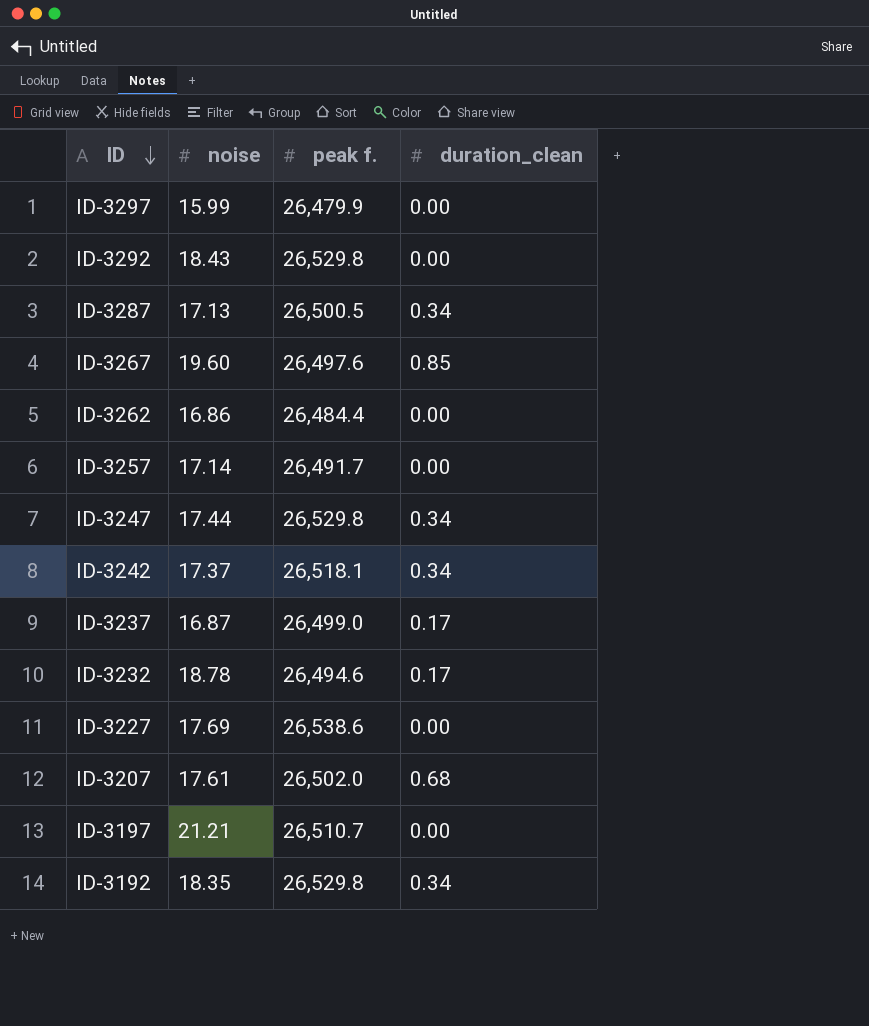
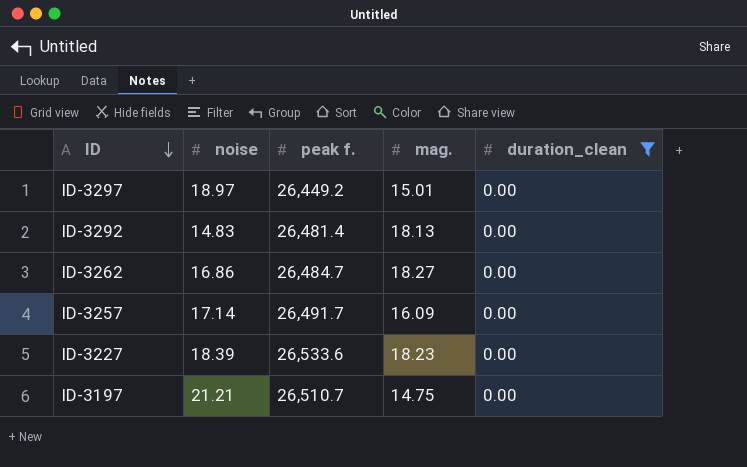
filter: none -> duration_clean = 0.00
column mag. | position: none -> 4
ID-3297 | noise: 15.99 -> 18.97
ID-3297 | peak f.: 26,479.9 -> 26,449.2
ID-3292 | noise: 18.43 -> 14.83
ID-3292 | peak f.: 26,529.8 -> 26,481.4
ID-3262 | peak f.: 26,484.4 -> 26,484.7
ID-3227 | noise: 17.69 -> 18.39
ID-3227 | peak f.: 26,538.6 -> 26,533.6

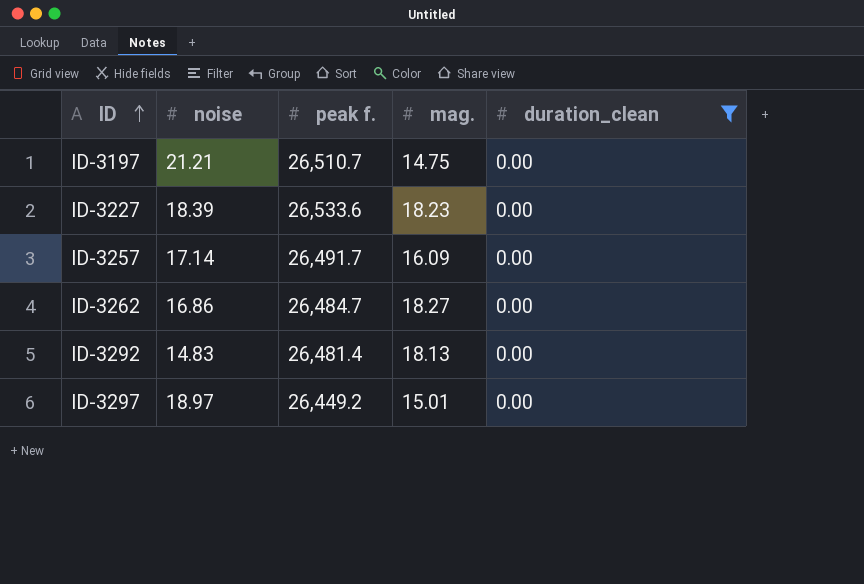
row order: ID descending -> ID ascending

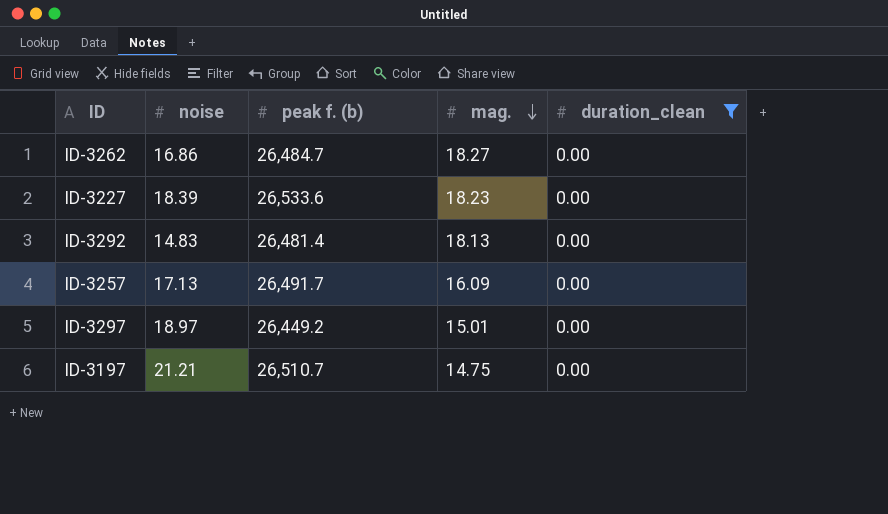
row order: ID ascending -> mag. descending
column name: peak f. -> peak f. (b)
ID-3257 | noise: 17.14 -> 17.13

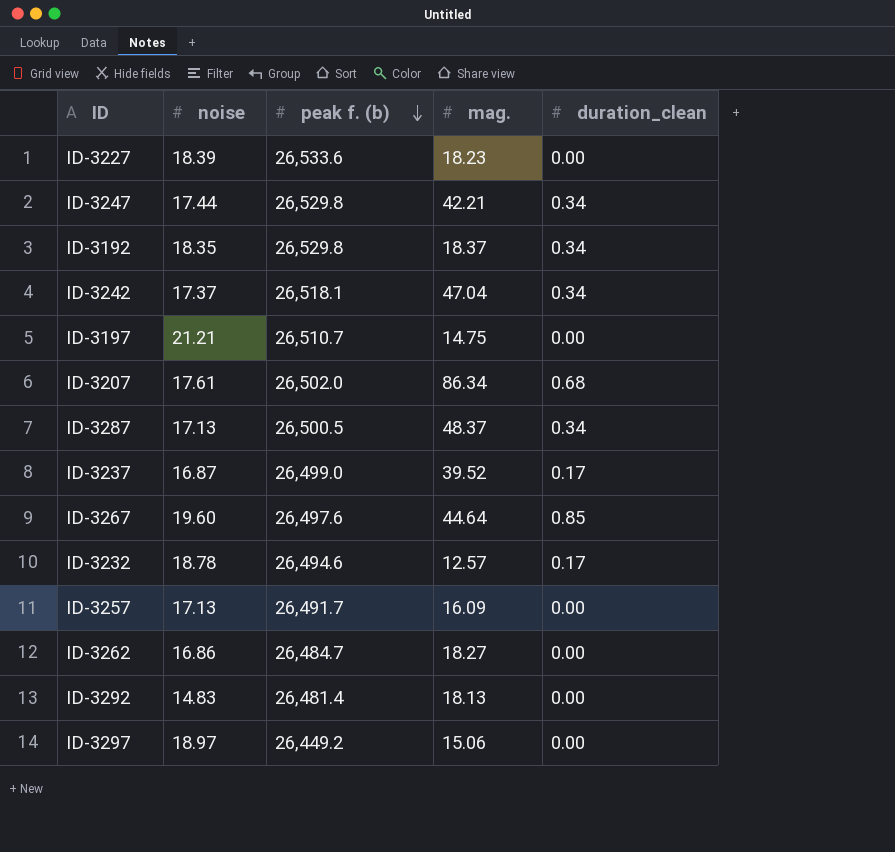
filter: duration_clean = 0.00 -> none
row order: mag. descending -> peak f. (b) descending
ID-3297 | mag.: 15.01 -> 15.06

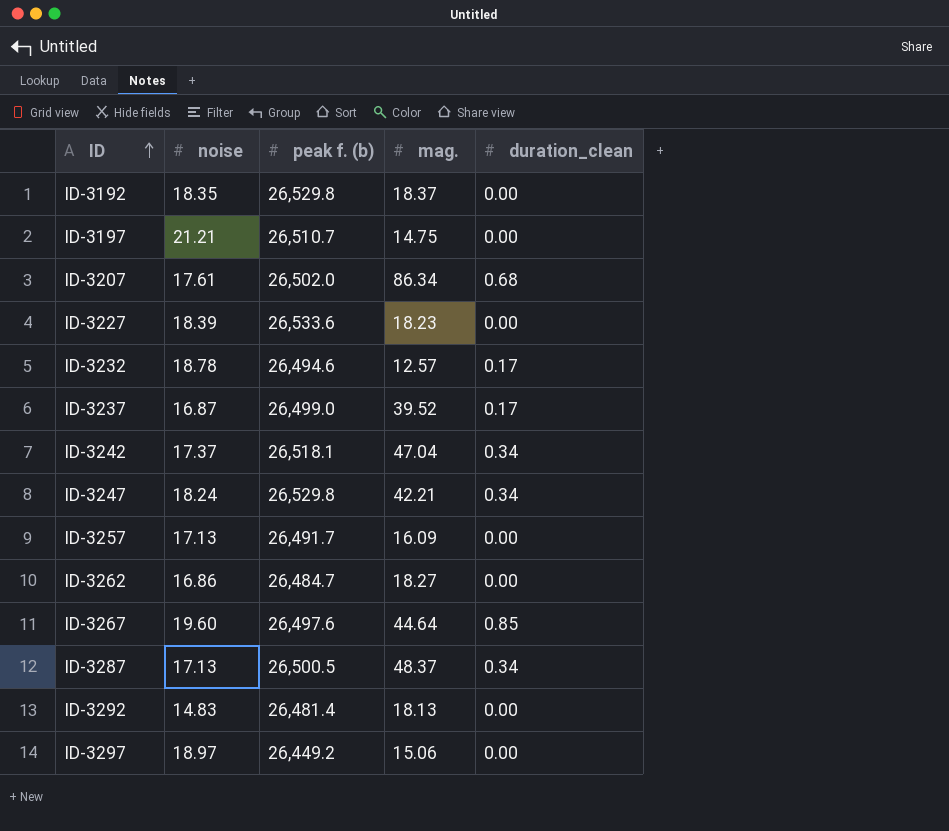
row order: peak f. (b) descending -> ID ascending
ID-3192 | duration_clean: 0.34 -> 0.00
ID-3247 | noise: 17.44 -> 18.24

